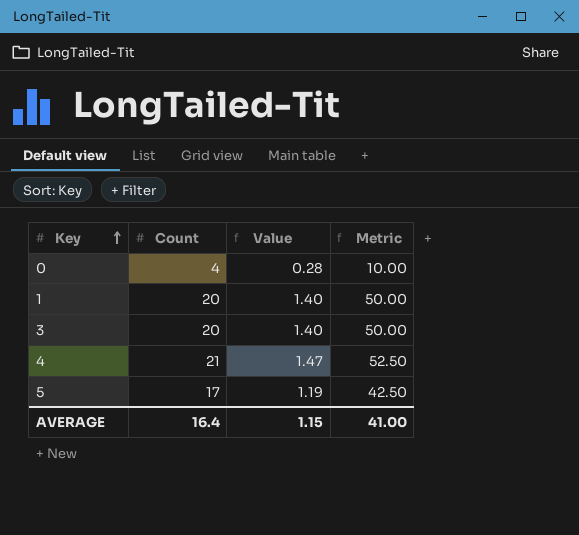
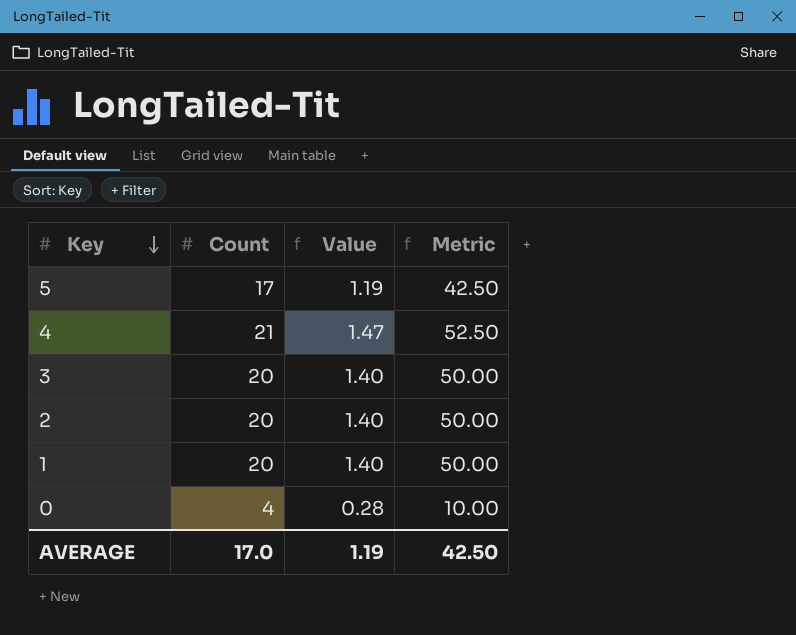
row order: Key ascending -> Key descending
row 2: none -> 20 | 1.40 | 50.00
AVERAGE | Count: 16.4 -> 17.0
AVERAGE | Value: 1.15 -> 1.19
AVERAGE | Metric: 41.00 -> 42.50

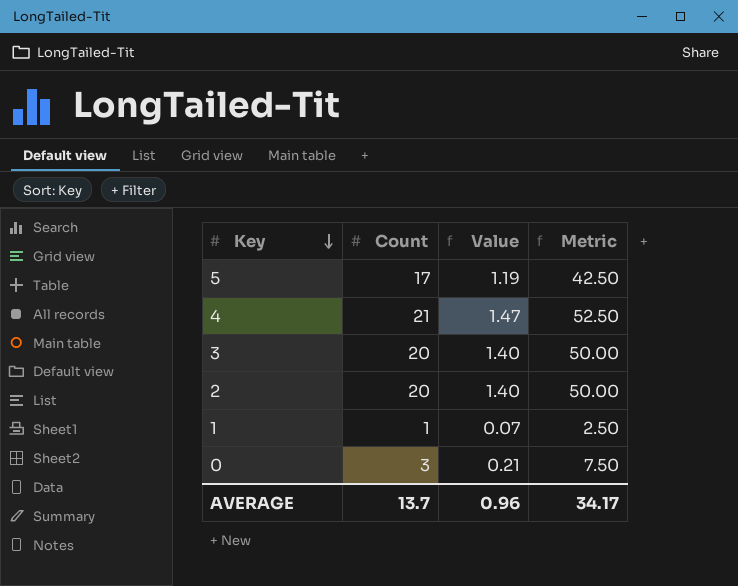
1 | Count: 20 -> 1
1 | Value: 1.40 -> 0.07
1 | Metric: 50.00 -> 2.50
0 | Count: 4 -> 3
0 | Value: 0.28 -> 0.21
0 | Metric: 10.00 -> 7.50
AVERAGE | Count: 17.0 -> 13.7
AVERAGE | Value: 1.19 -> 0.96
AVERAGE | Metric: 42.50 -> 34.17

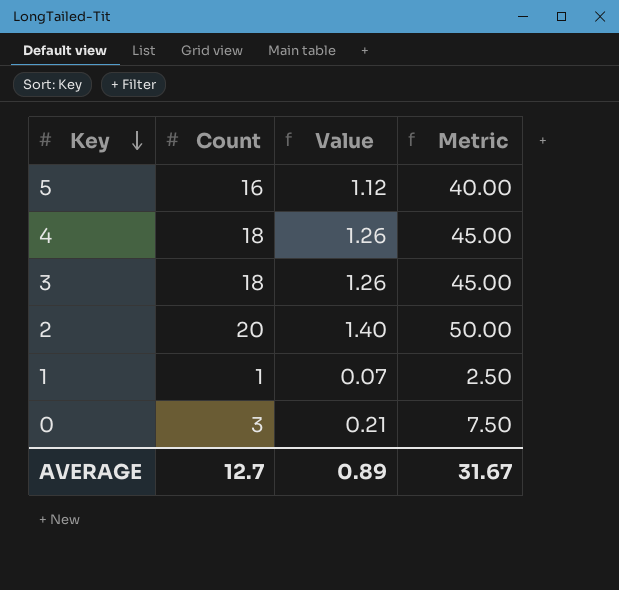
5 | Count: 17 -> 16
5 | Value: 1.19 -> 1.12
5 | Metric: 42.50 -> 40.00
4 | Count: 21 -> 18
4 | Value: 1.47 -> 1.26
4 | Metric: 52.50 -> 45.00
3 | Count: 20 -> 18
3 | Value: 1.40 -> 1.26
3 | Metric: 50.00 -> 45.00
AVERAGE | Count: 13.7 -> 12.7
AVERAGE | Value: 0.96 -> 0.89
AVERAGE | Metric: 34.17 -> 31.67

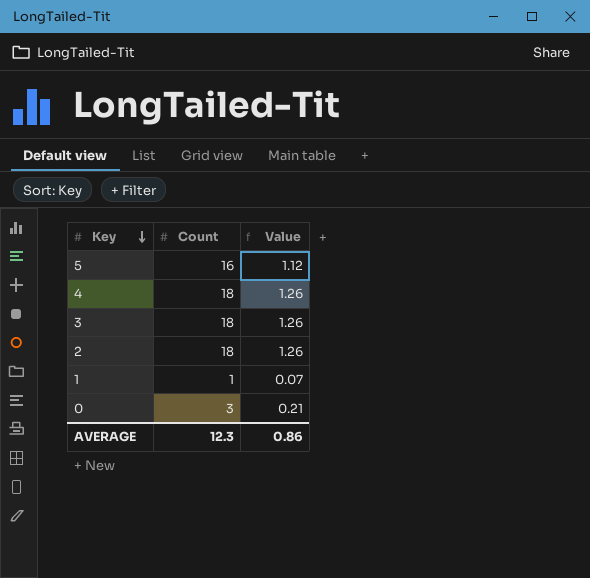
column Metric | formula: [Count] * 2.5 -> none
2 | Count: 20 -> 18
2 | Value: 1.40 -> 1.26
AVERAGE | Count: 12.7 -> 12.3
AVERAGE | Value: 0.89 -> 0.86

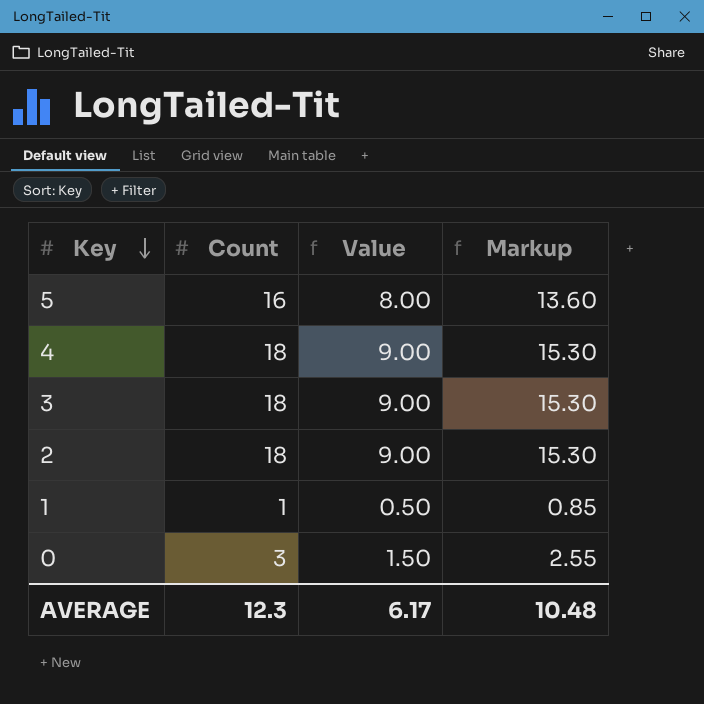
column Value | formula: [Count] * 0.07 -> [Count] * 0.5
column Markup | formula: none -> [Count] * 0.85
AVERAGE | Value: 0.86 -> 6.17

